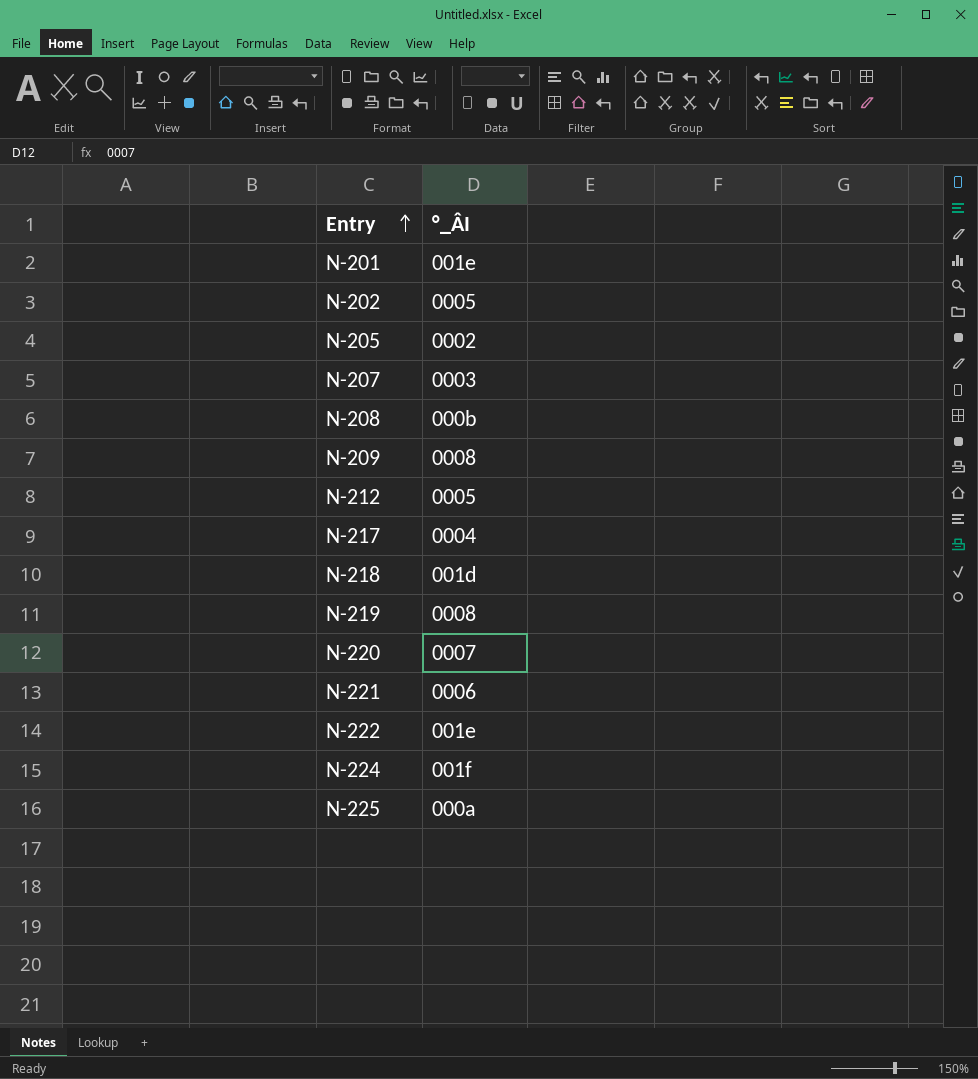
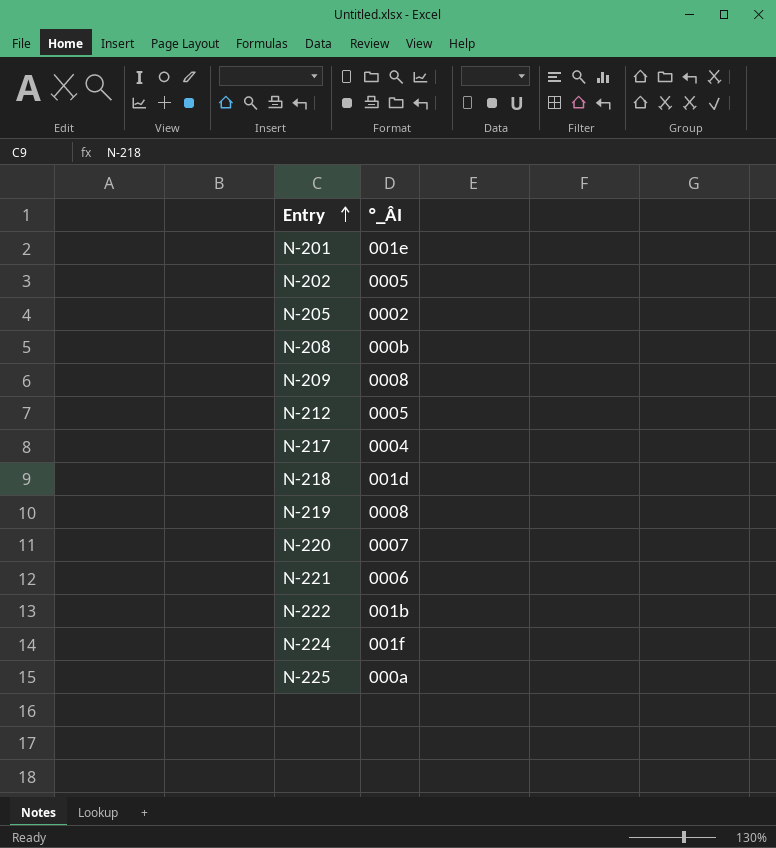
row N-207: 0003 -> none
N-222 | °_ÂI: 001e -> 001b

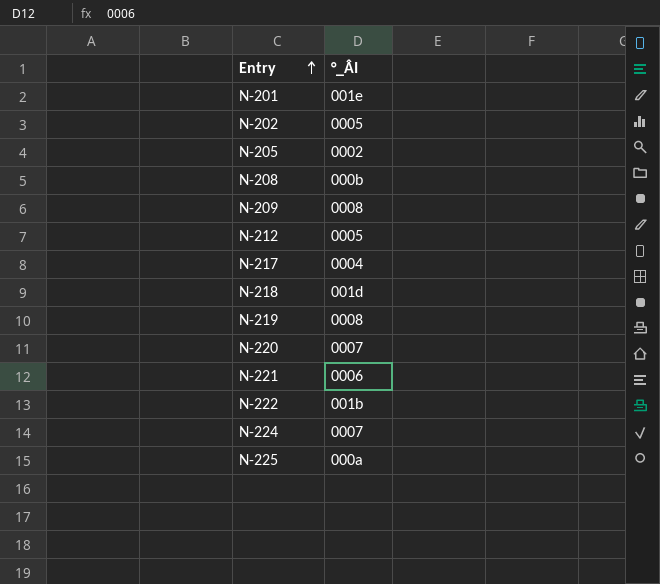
N-224 | °_ÂI: 001f -> 0007

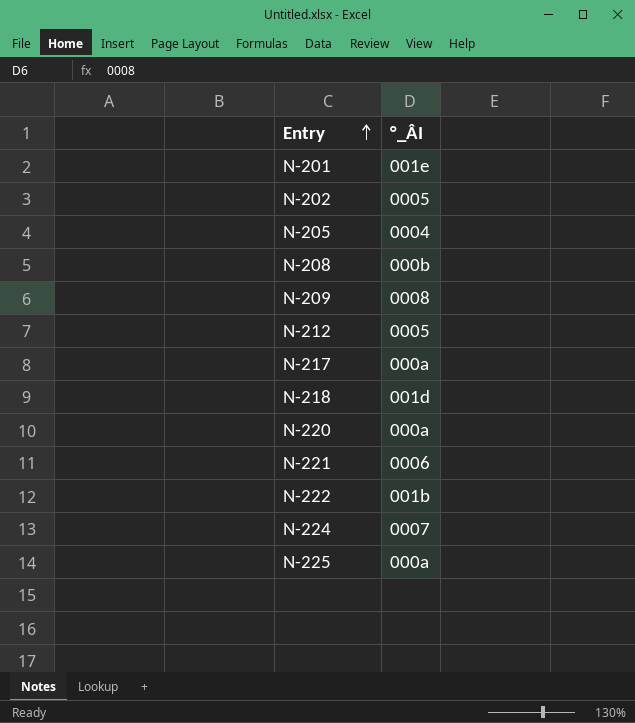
row N-219: 0008 -> none
N-205 | °_ÂI: 0002 -> 0004
N-217 | °_ÂI: 0004 -> 000a
N-220 | °_ÂI: 0007 -> 000a

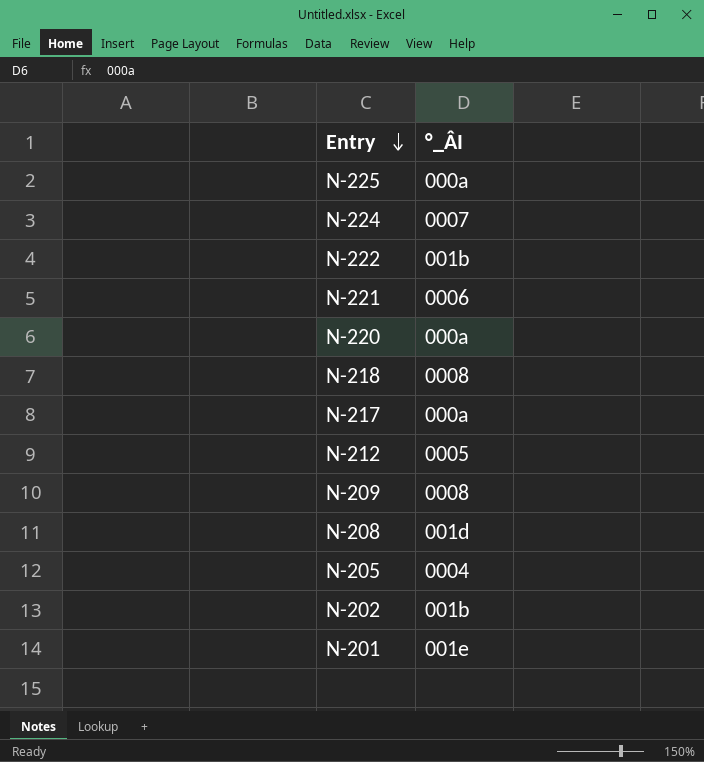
row order: Entry ascending -> Entry descending
N-218 | °_ÂI: 001d -> 0008
N-208 | °_ÂI: 000b -> 001d
N-202 | °_ÂI: 0005 -> 001b

